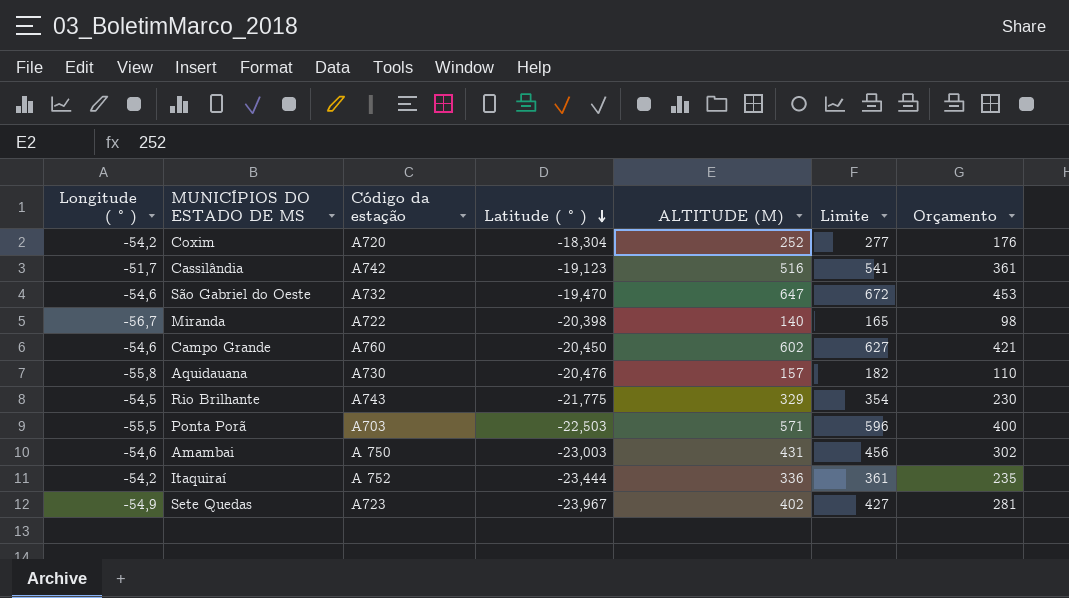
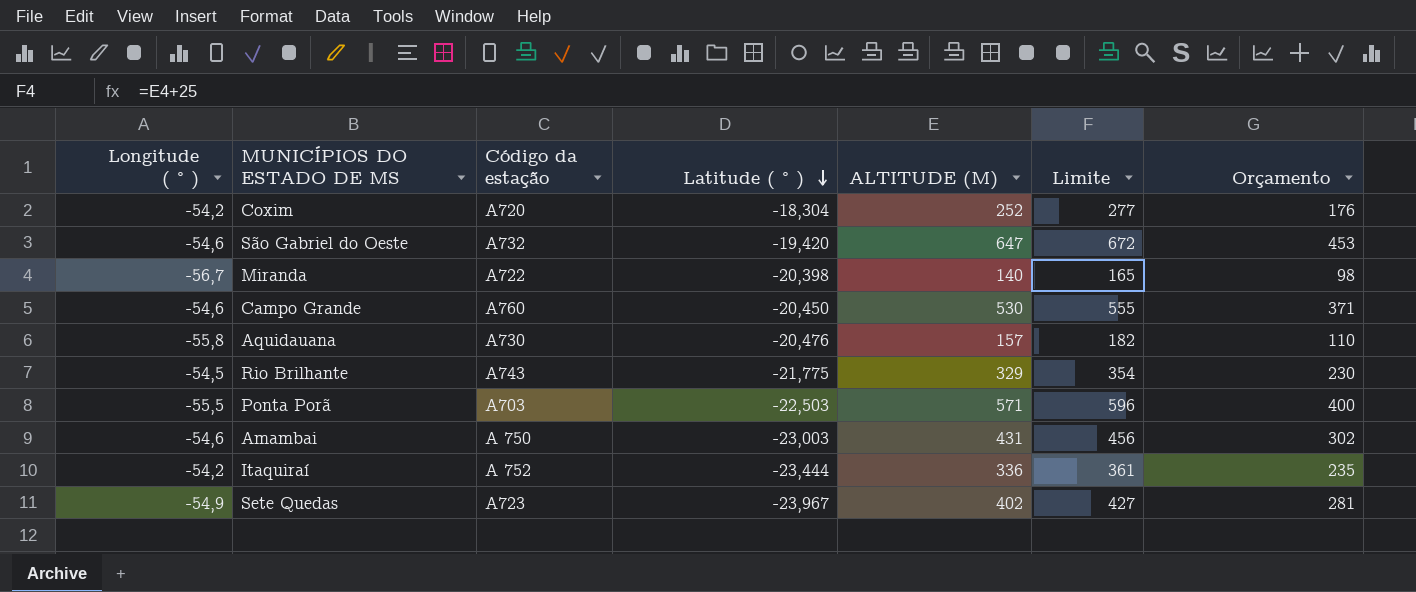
row Cassilândia: -51,7 | A742 | -19,123 | 516 | 541 | 361 -> none
São Gabriel do Oeste | Latitude ( ° ): -19,470 -> -19,420
Campo Grande | ALTITUDE (M): 602 -> 530
Campo Grande | Limite: 627 -> 555
Campo Grande | Orçamento: 421 -> 371

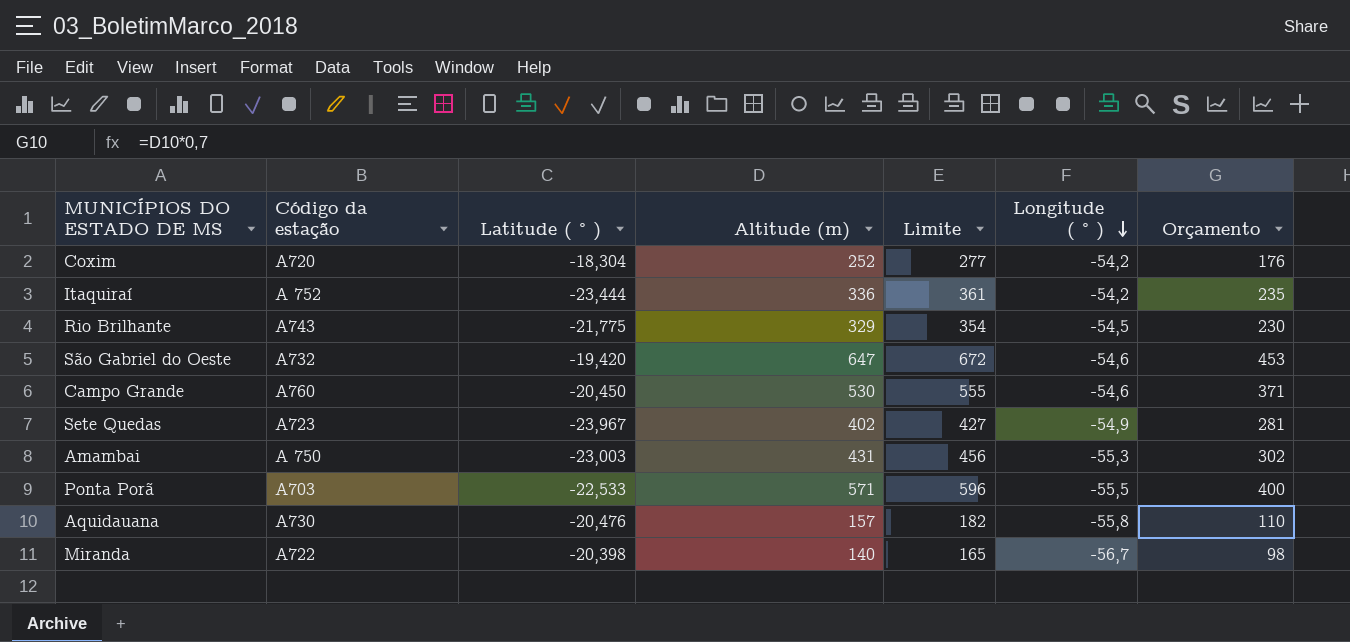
row order: Latitude ( ° ) descending -> Longitude ( ° ) descending
column name: ALTITUDE (M) -> Altitude (m)
column Longitude ( ° ) | position: 1 -> 6
Amambai | Longitude ( ° ): -54,6 -> -55,3
Ponta Porã | Latitude ( ° ): -22,503 -> -22,533

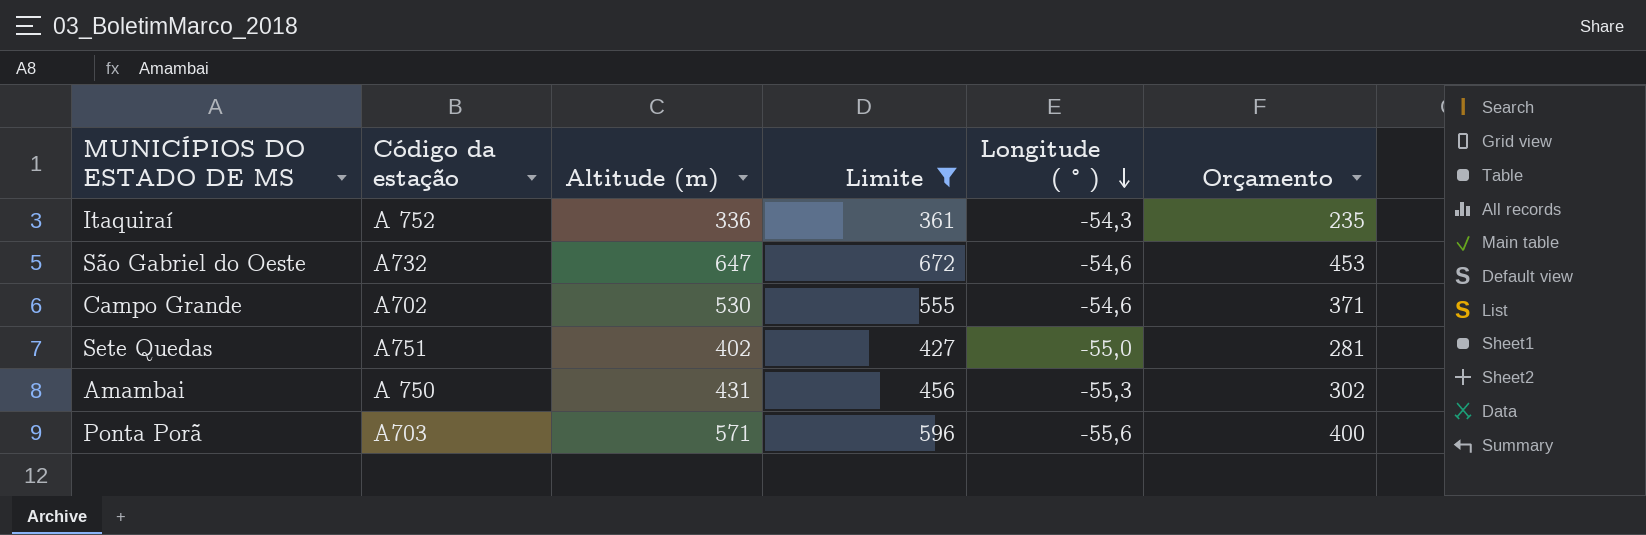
filter: none -> Limite >= 361
column Latitude ( ° ) | position: 3 -> none
Itaquiraí | Longitude ( ° ): -54,2 -> -54,3
Campo Grande | Código da estação: A760 -> A702
Sete Quedas | Código da estação: A723 -> A751
Sete Quedas | Longitude ( ° ): -54,9 -> -55,0
Ponta Porã | Longitude ( ° ): -55,5 -> -55,6

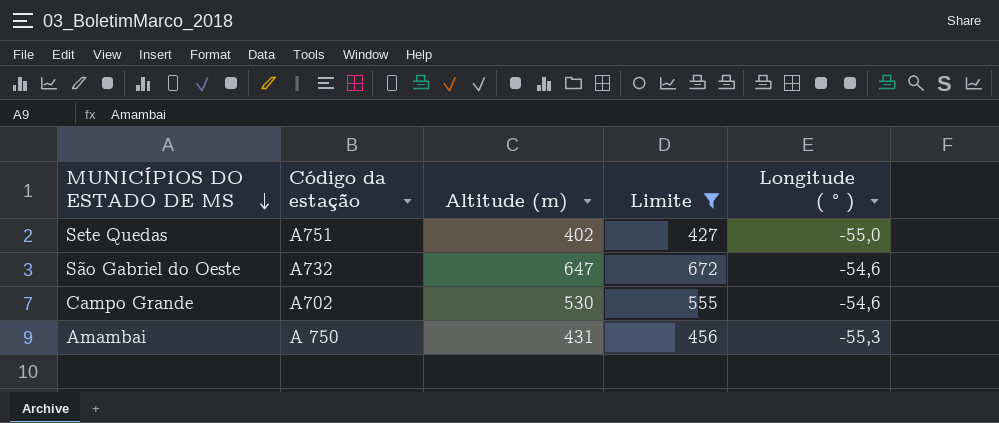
row order: Longitude ( ° ) descending -> MUNICÍPIOS DO ESTADO DE MS descending
column Orçamento | formula: [Altitude (m)] * 0,7 -> none
row Itaquiraí: A 752 | 336 | 361 | -54,3 | 235 -> none
row Ponta Porã: A703 | 571 | 596 | -55,6 | 400 -> none

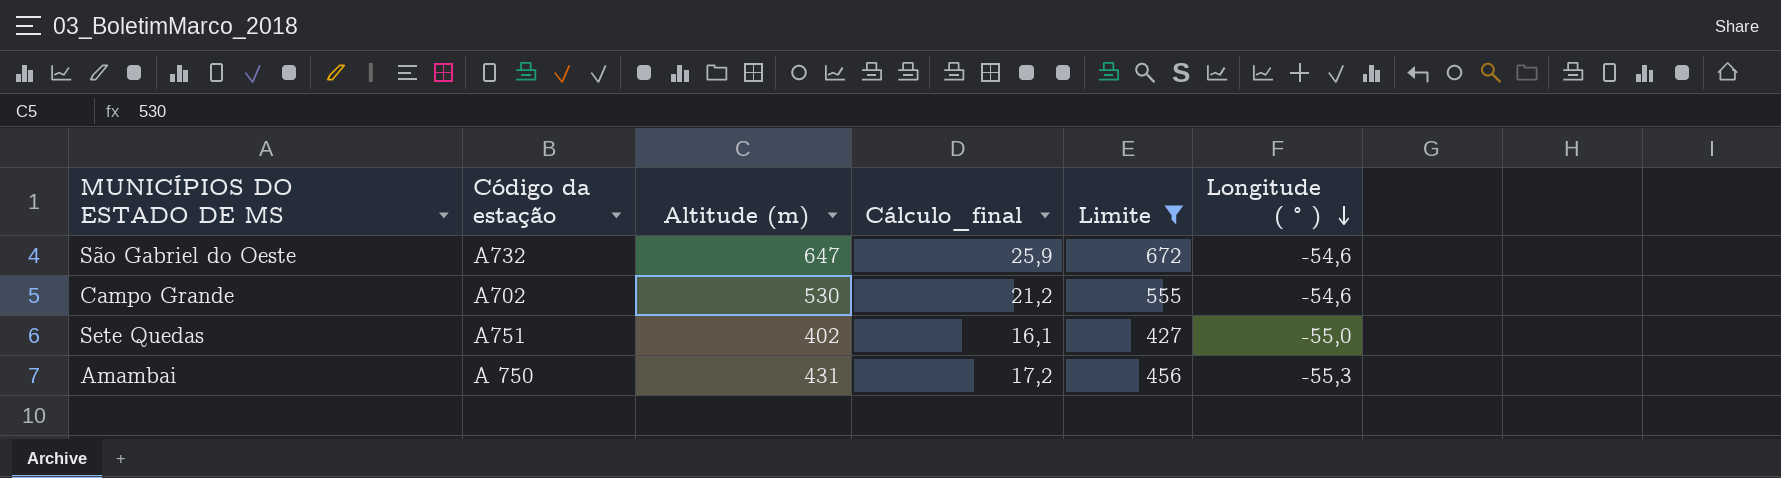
row order: MUNICÍPIOS DO ESTADO DE MS descending -> Longitude ( ° ) descending
column Cálculo_final | formula: none -> [Altitude (m)] * 0,04

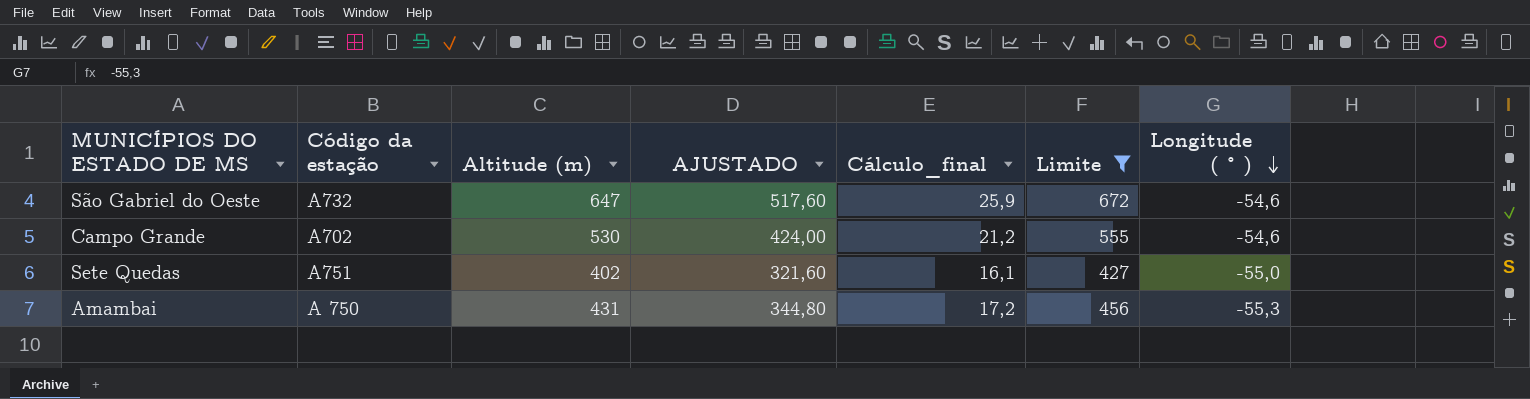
column AJUSTADO | formula: none -> [Altitude (m)] * 0,8

